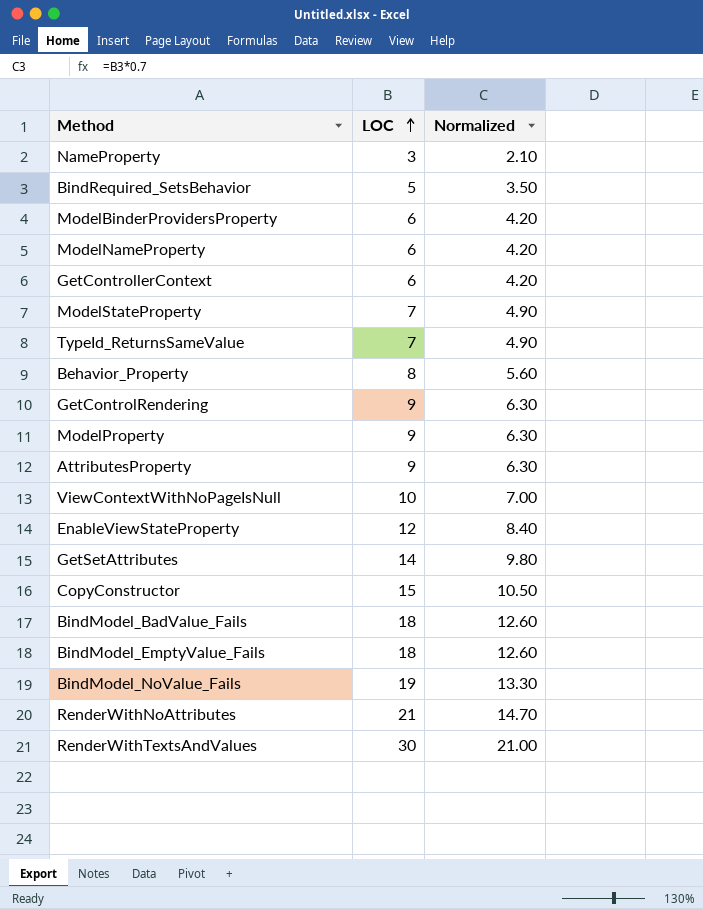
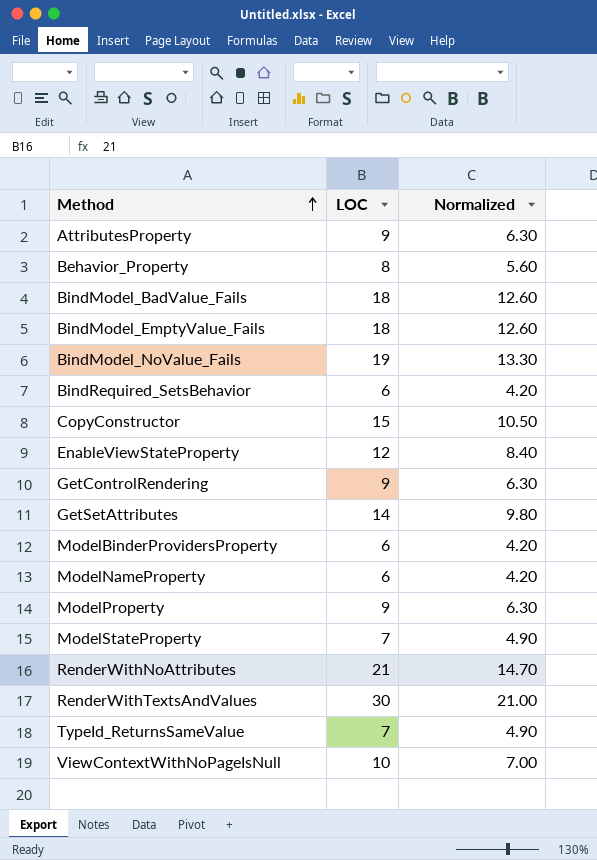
row order: LOC ascending -> Method ascending
row NameProperty: 3 | 2.10 -> none
row GetControllerContext: 6 | 4.20 -> none
BindRequired_SetsBehavior | LOC: 5 -> 6
BindRequired_SetsBehavior | Normalized: 3.50 -> 4.20

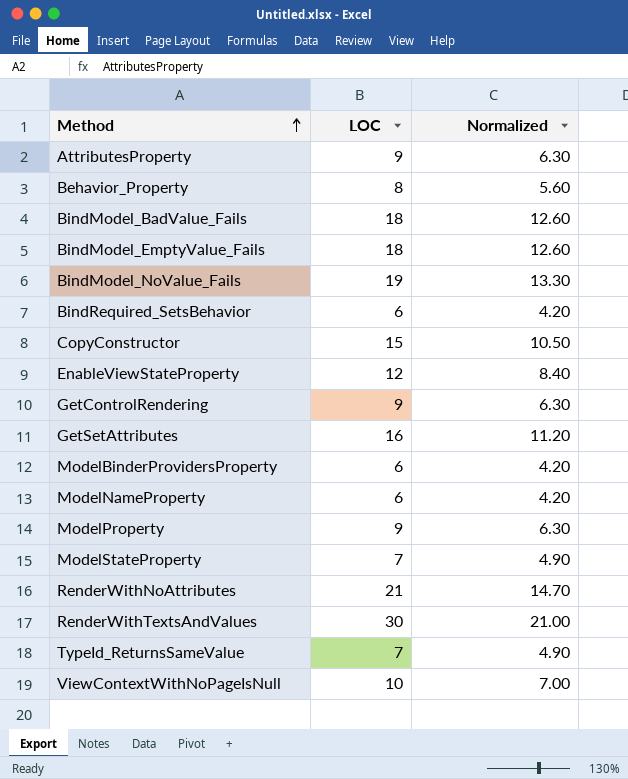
GetSetAttributes | LOC: 14 -> 16
GetSetAttributes | Normalized: 9.80 -> 11.20

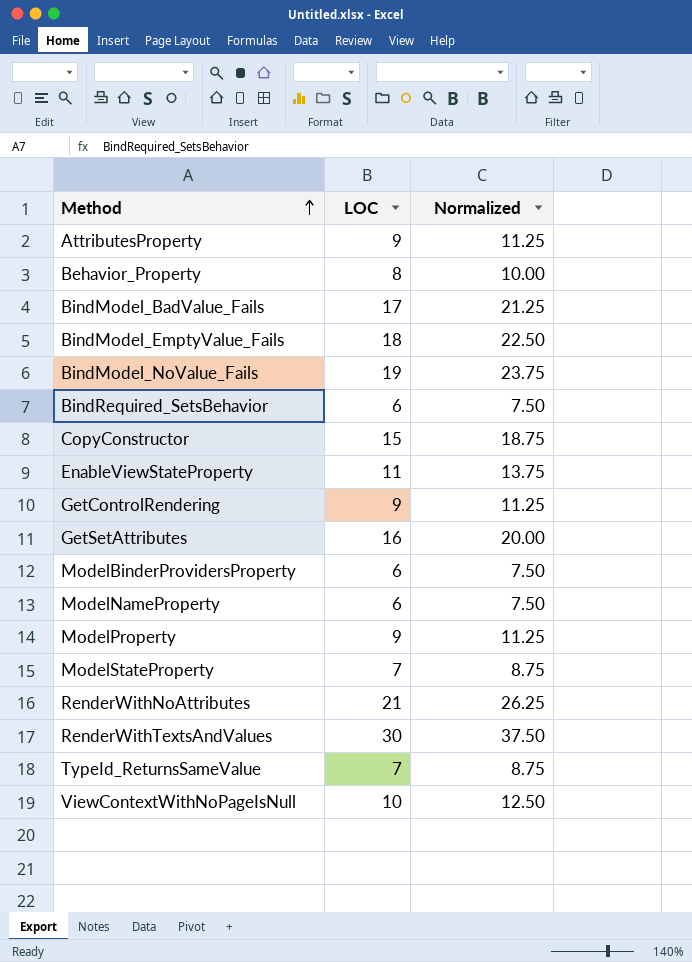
column Normalized | formula: [LOC] * 0.7 -> [LOC] * 1.25
BindModel_BadValue_Fails | LOC: 18 -> 17
EnableViewStateProperty | LOC: 12 -> 11

